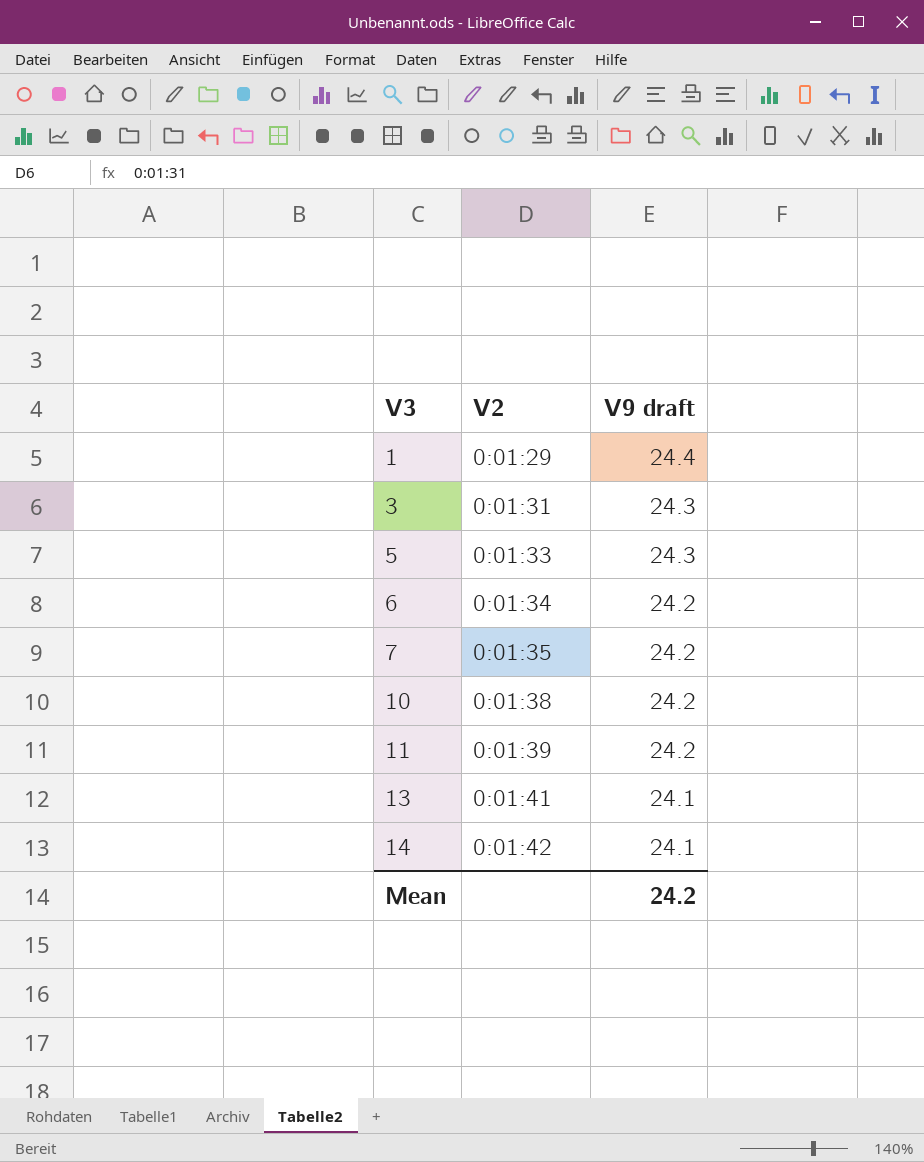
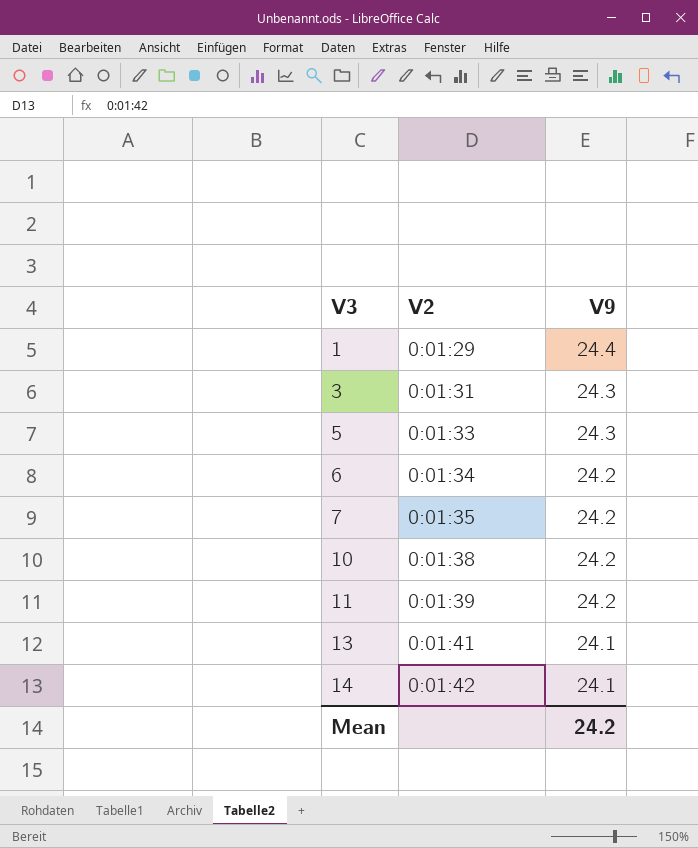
column name: V9 draft -> V9

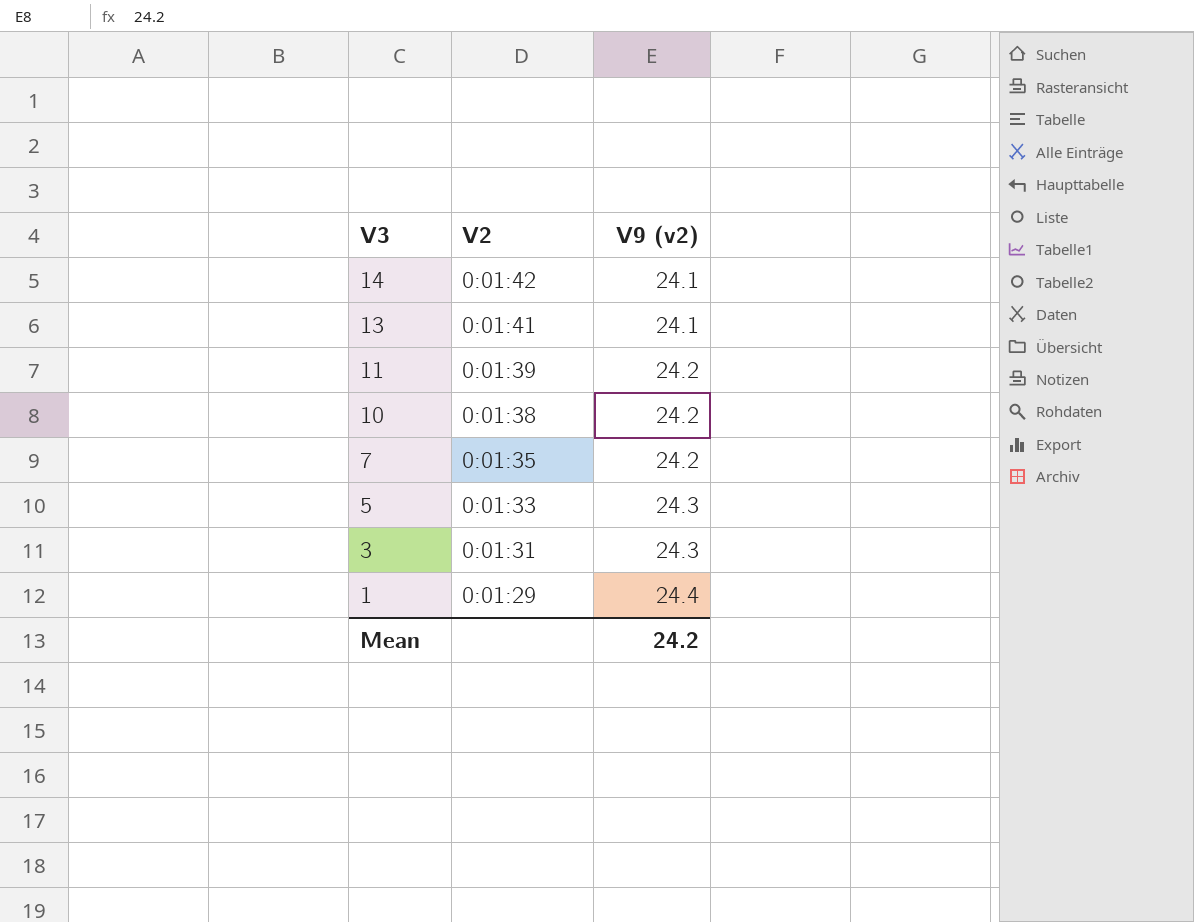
row order: V3 ascending -> V3 descending
column name: V9 -> V9 (v2)
row 6: 0:01:34 | 24.2 -> none

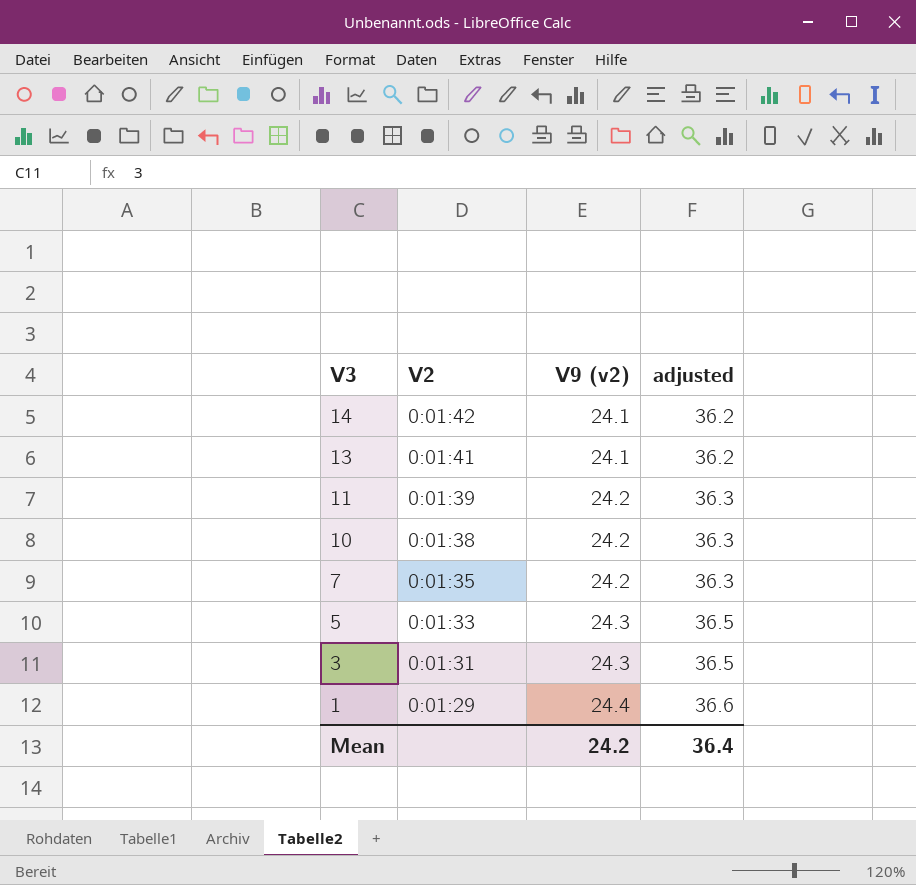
column adjusted | formula: none -> [V9 (v2)] * 1.5

